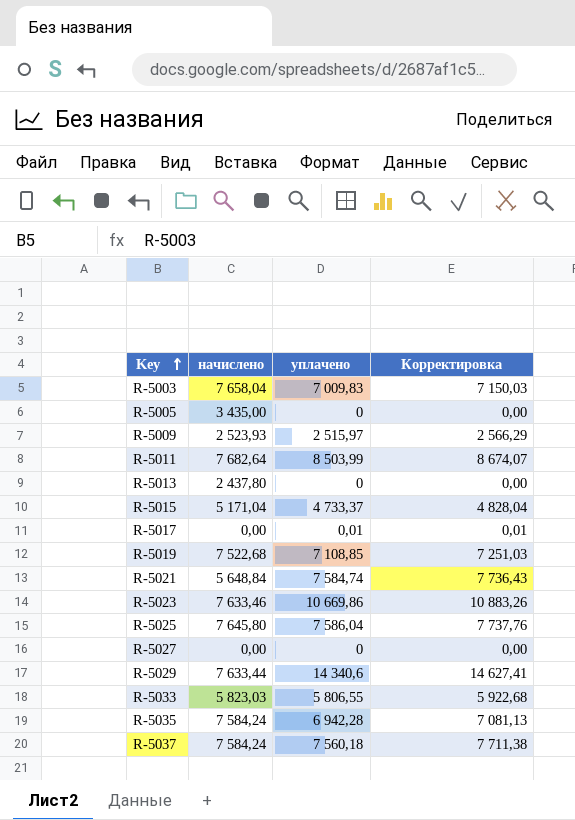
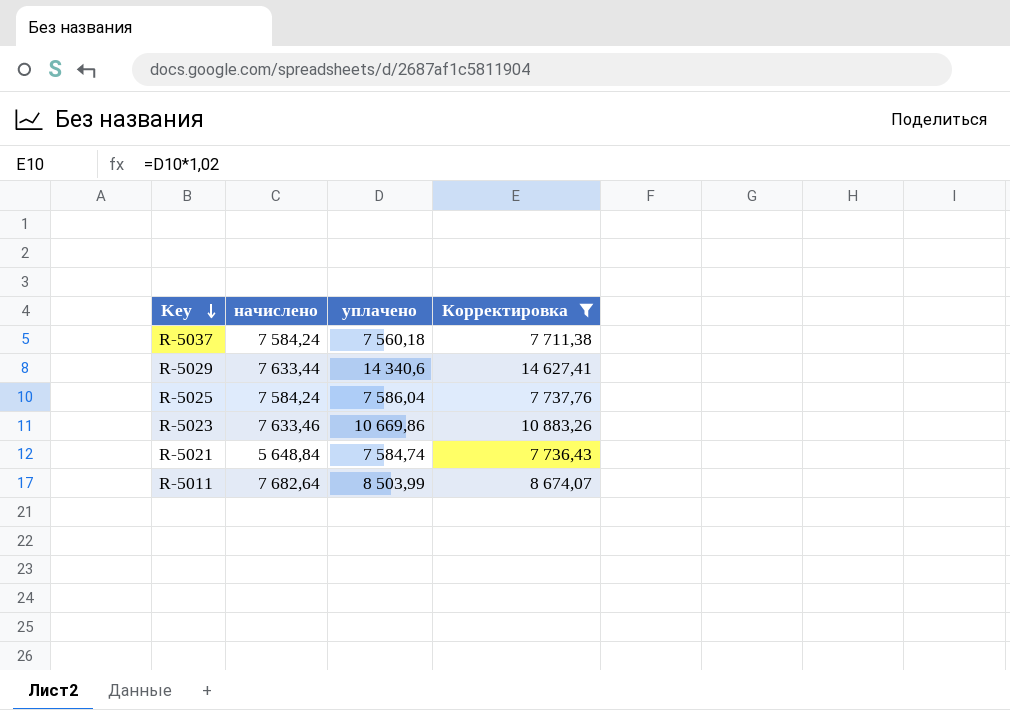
filter: none -> Корректировка >= 7 711,38
row order: Key ascending -> Key descending
R-5025 | начислено: 7 645,80 -> 7 584,24

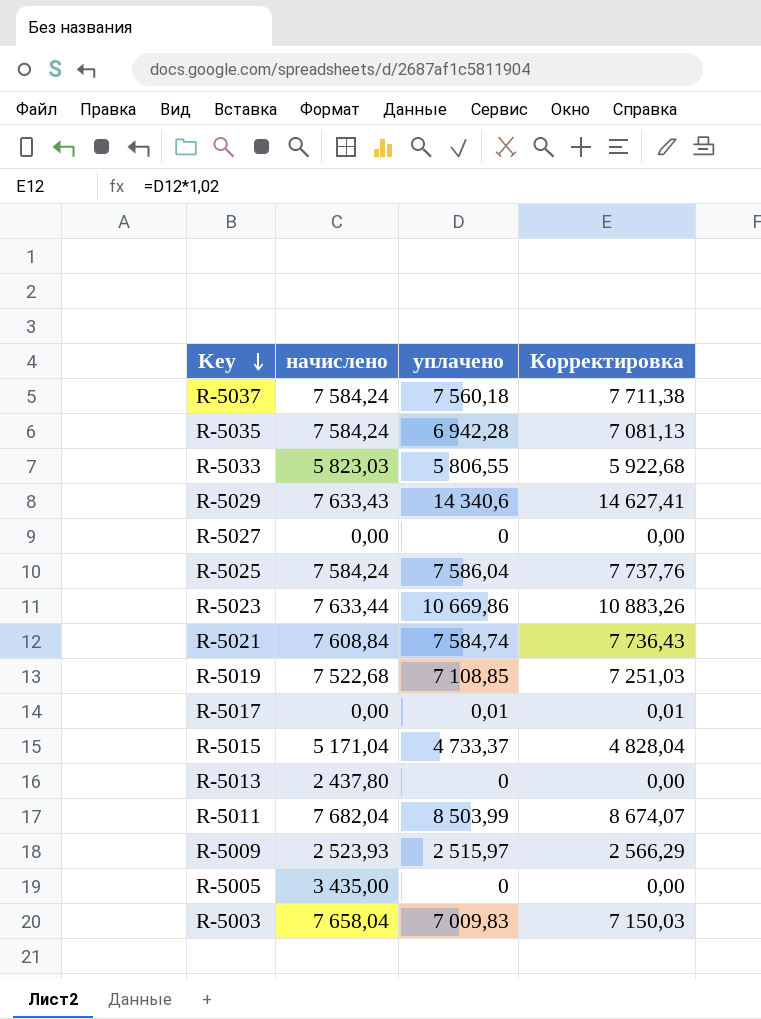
filter: Корректировка >= 7 711,38 -> none
R-5029 | начислено: 7 633,44 -> 7 633,43
R-5023 | начислено: 7 633,46 -> 7 633,44
R-5021 | начислено: 5 648,84 -> 7 608,84
R-5011 | начислено: 7 682,64 -> 7 682,04

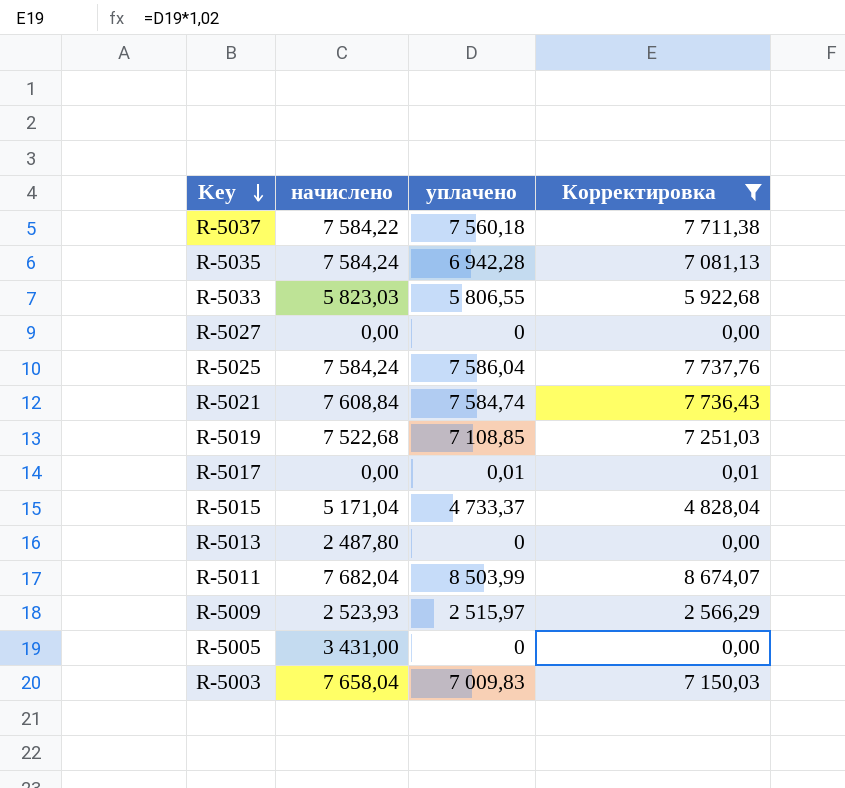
filter: none -> Корректировка <= 8 674,07
R-5037 | начислено: 7 584,24 -> 7 584,22
R-5013 | начислено: 2 437,80 -> 2 487,80
R-5005 | начислено: 3 435,00 -> 3 431,00

